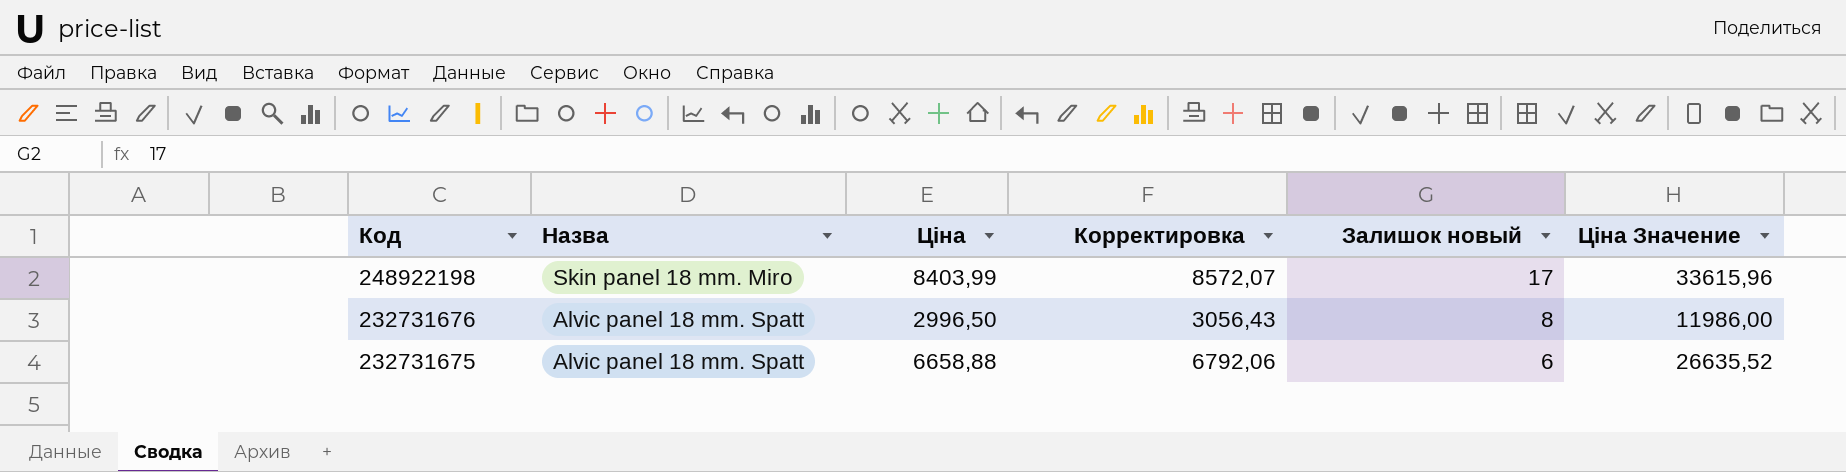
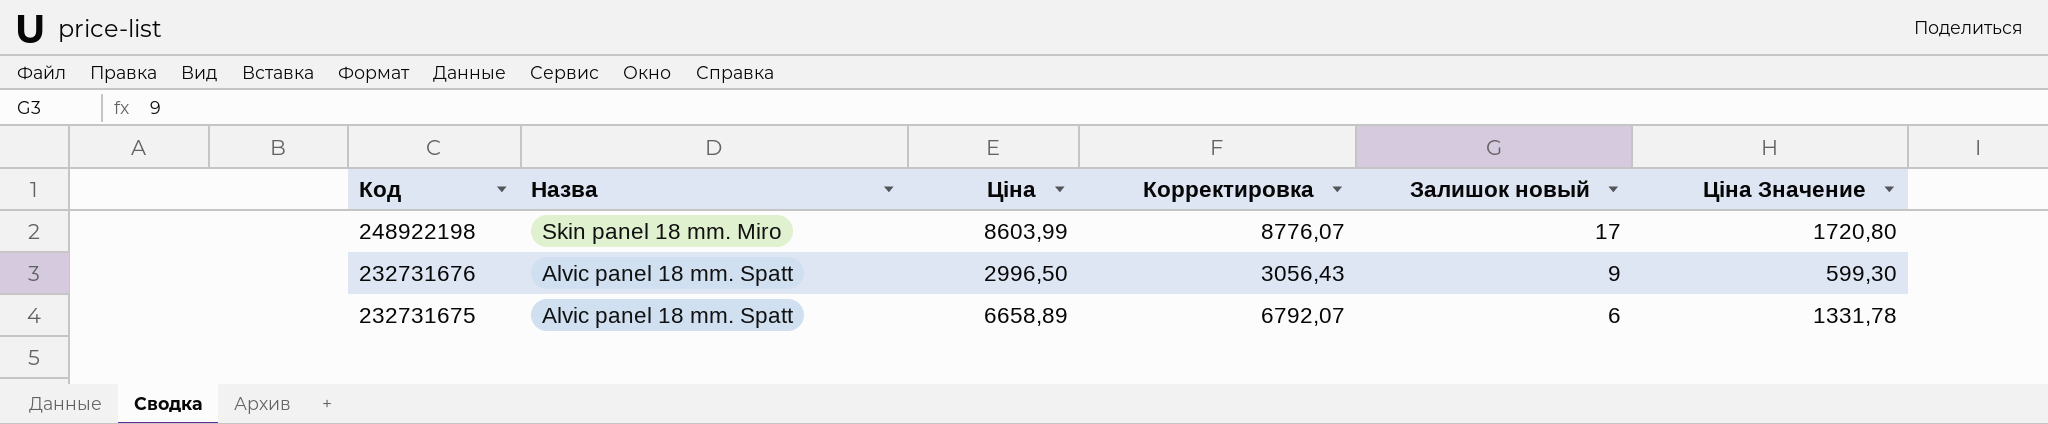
column Ціна Значение | formula: [Ціна] * 4 -> [Ціна] * 0,2
248922198 | Ціна: 8403,99 -> 8603,99
248922198 | Корректировка: 8572,07 -> 8776,07
232731676 | Залишок новый: 8 -> 9
232731675 | Ціна: 6658,88 -> 6658,89
232731675 | Корректировка: 6792,06 -> 6792,07

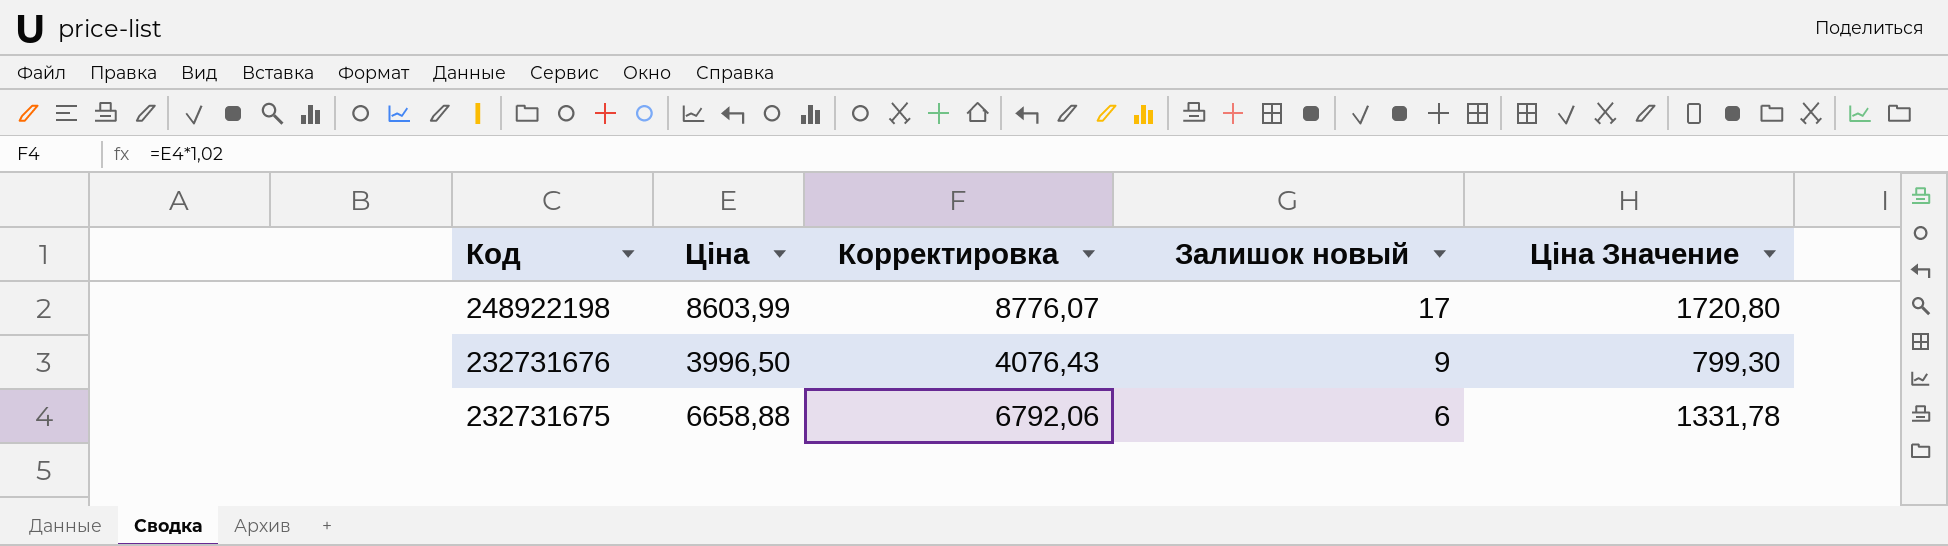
column Назва | position: 2 -> none
232731676 | Ціна: 2996,50 -> 3996,50
232731676 | Корректировка: 3056,43 -> 4076,43
232731676 | Ціна Значение: 599,30 -> 799,30
232731675 | Ціна: 6658,89 -> 6658,88
232731675 | Корректировка: 6792,07 -> 6792,06

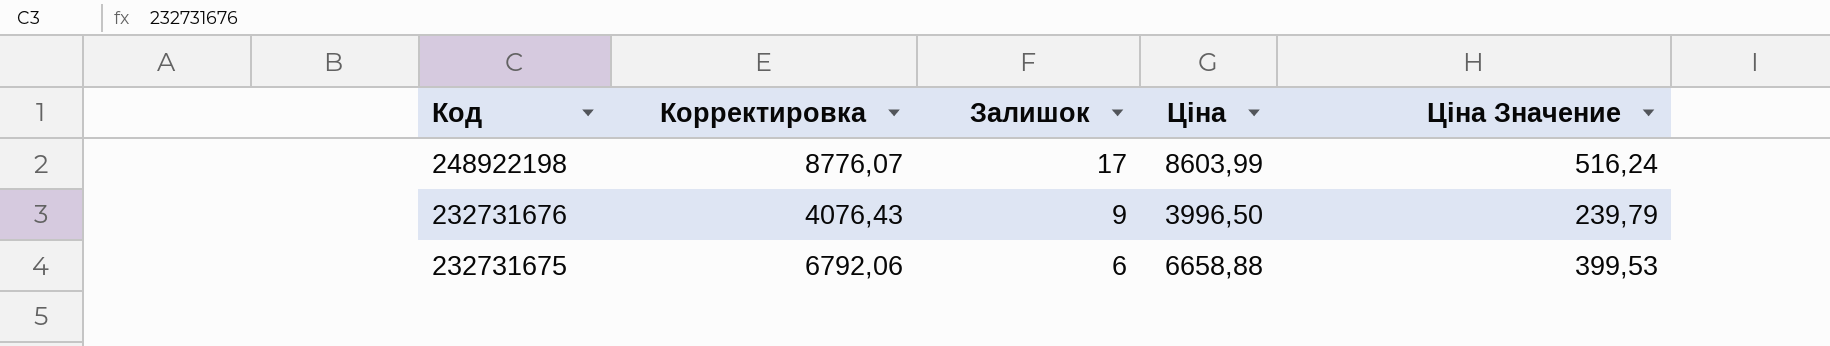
column name: Залишок новый -> Залишок
column Ціна | position: 2 -> 4
column Ціна Значение | formula: [Ціна] * 0,2 -> [Ціна] * 0,06

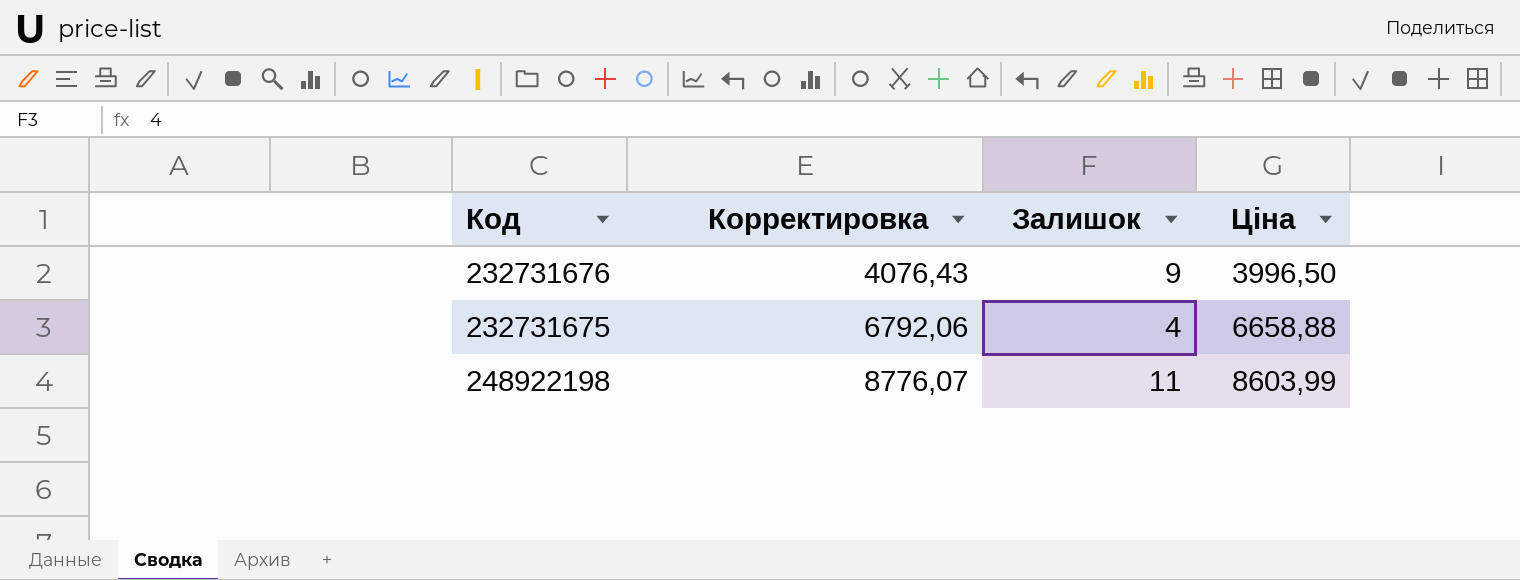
row order: Код descending -> Корректировка ascending
column Ціна Значение | formula: [Ціна] * 0,06 -> none
232731675 | Залишок: 6 -> 4
248922198 | Залишок: 17 -> 11

